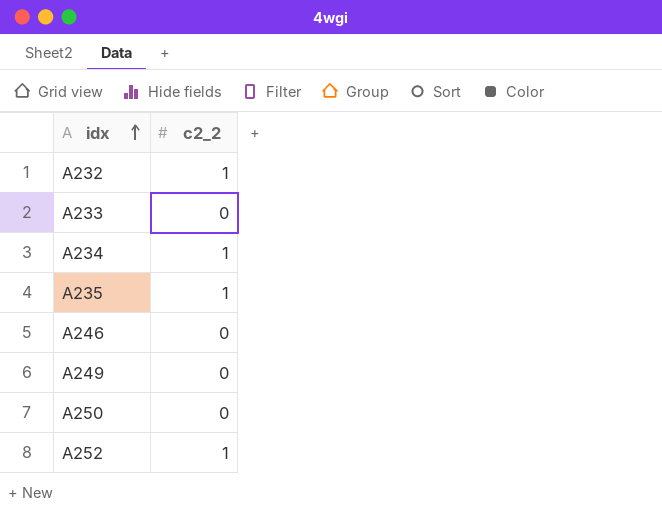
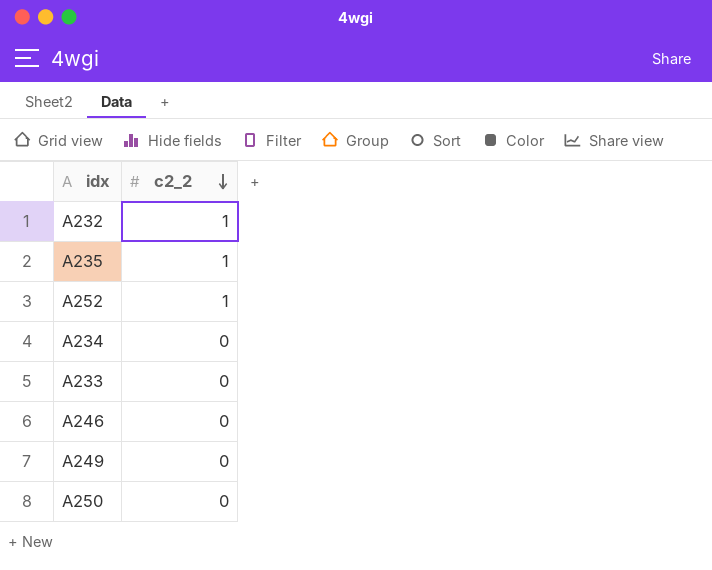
row order: idx ascending -> c2_2 descending
A234 | c2_2: 1 -> 0

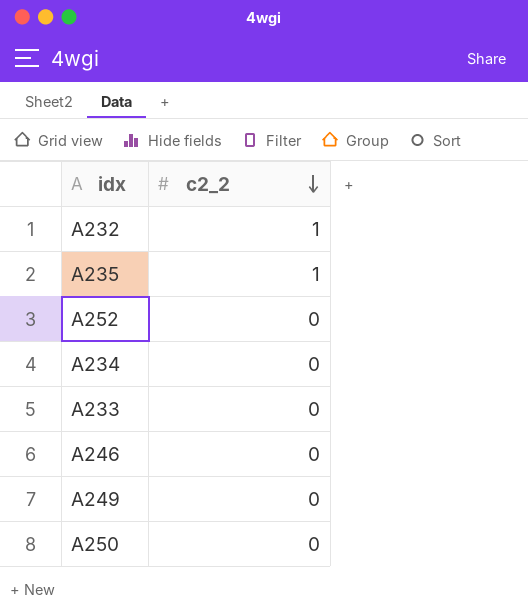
A252 | c2_2: 1 -> 0

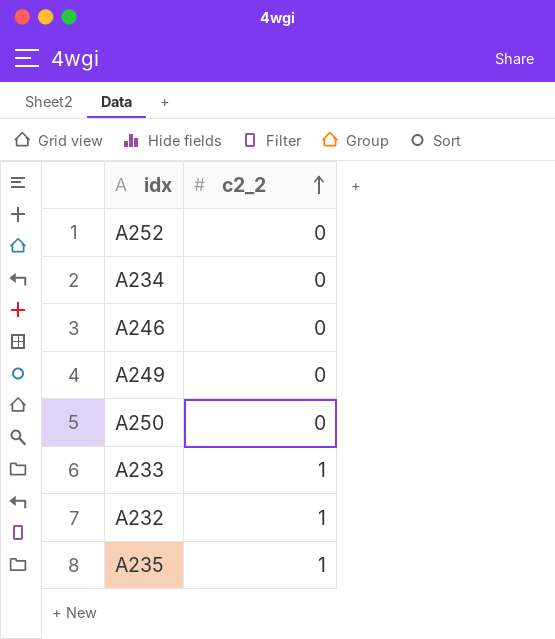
row order: c2_2 descending -> c2_2 ascending
A233 | c2_2: 0 -> 1

